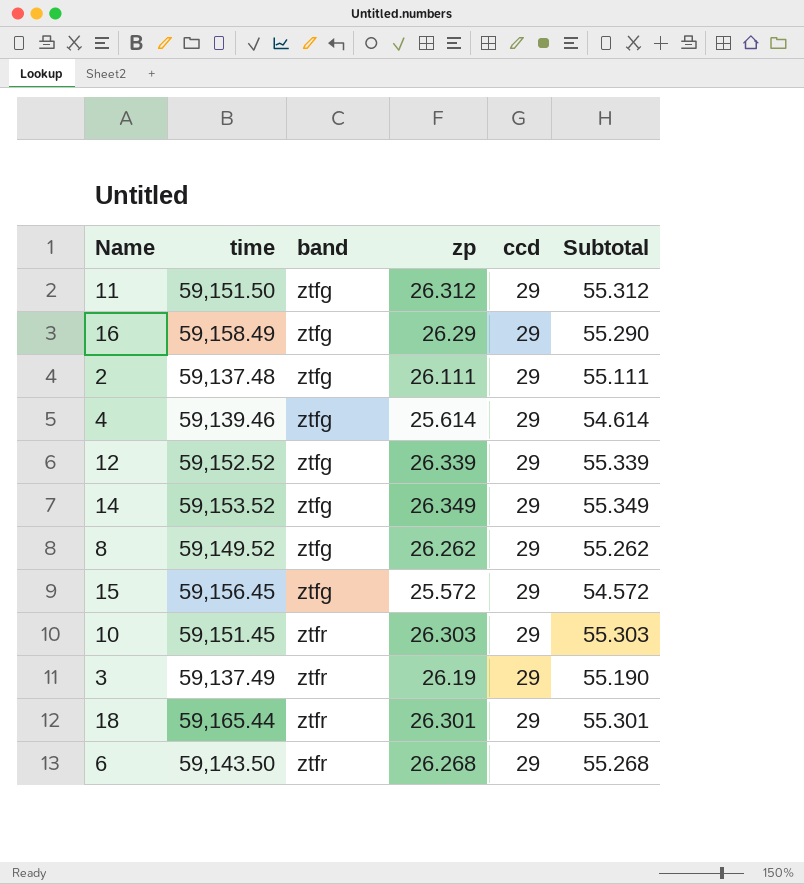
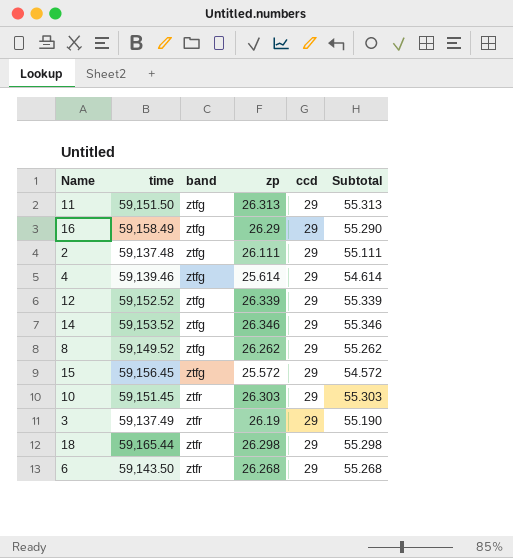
11 | zp: 26.312 -> 26.313
11 | Subtotal: 55.312 -> 55.313
14 | zp: 26.349 -> 26.346
14 | Subtotal: 55.349 -> 55.346
18 | zp: 26.301 -> 26.298
18 | Subtotal: 55.301 -> 55.298

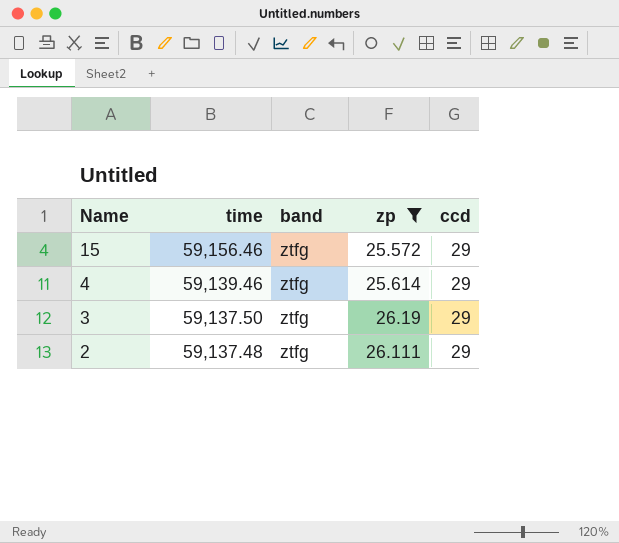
filter: none -> zp <= 26.19
row order: band ascending -> Name descending
column Subtotal | formula: [zp] + [ccd] -> none
15 | time: 59,156.45 -> 59,156.46
3 | time: 59,137.49 -> 59,137.50
3 | band: ztfr -> ztfg

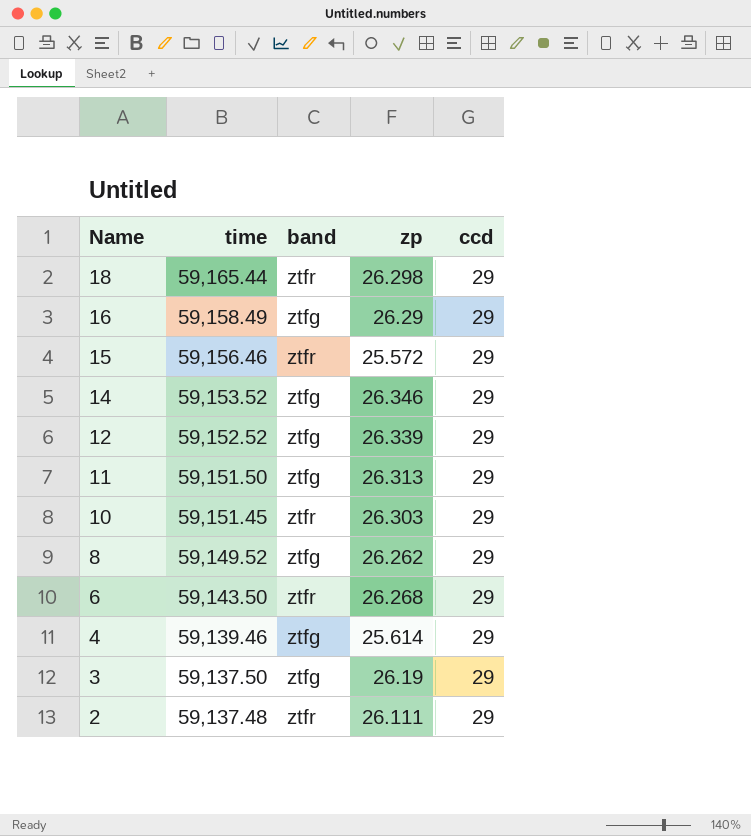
filter: zp <= 26.19 -> none
15 | band: ztfg -> ztfr
2 | band: ztfg -> ztfr

